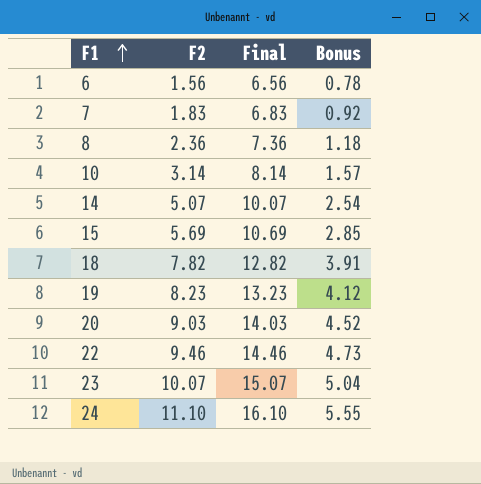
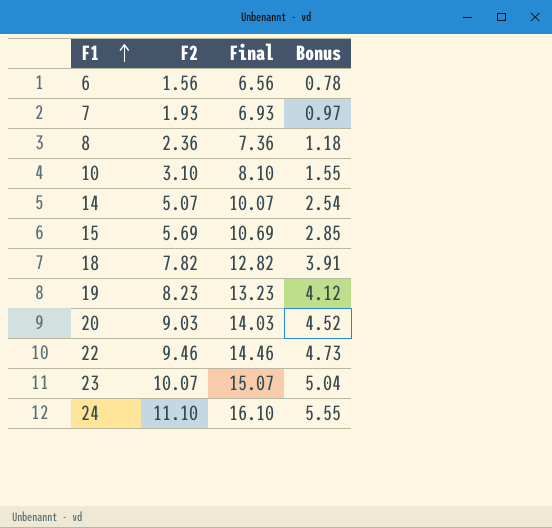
7 | F2: 1.83 -> 1.93
7 | Final: 6.83 -> 6.93
7 | Bonus: 0.92 -> 0.97
10 | F2: 3.14 -> 3.10
10 | Final: 8.14 -> 8.10
10 | Bonus: 1.57 -> 1.55

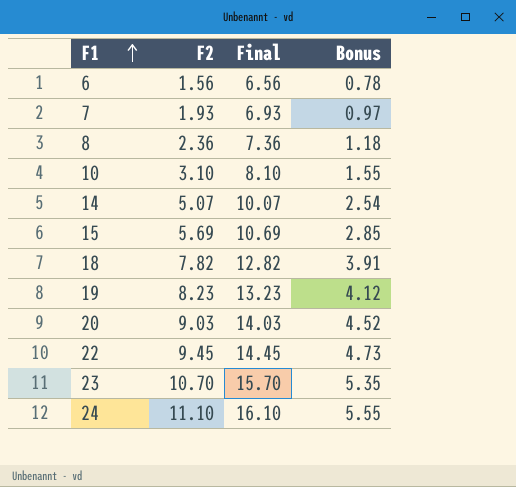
22 | F2: 9.46 -> 9.45
22 | Final: 14.46 -> 14.45
23 | F2: 10.07 -> 10.70
23 | Final: 15.07 -> 15.70
23 | Bonus: 5.04 -> 5.35

